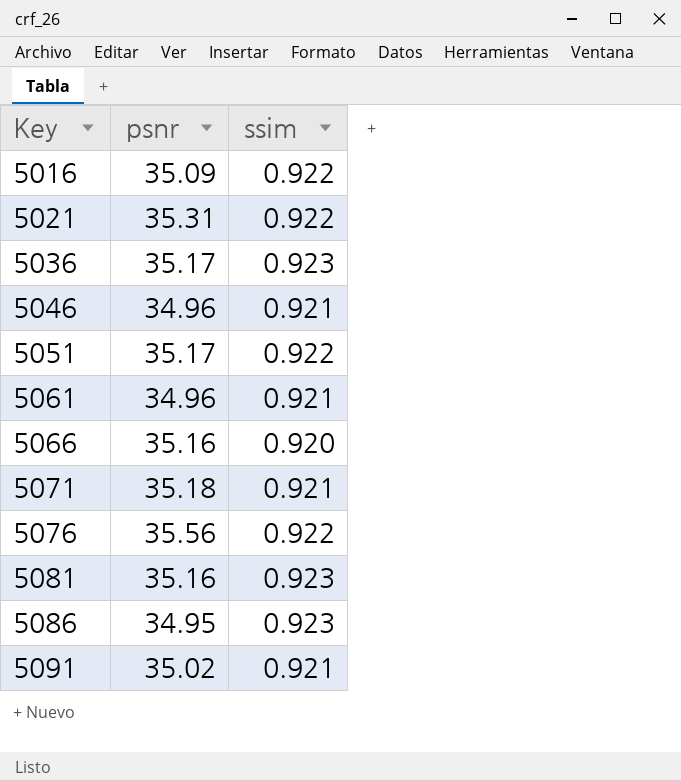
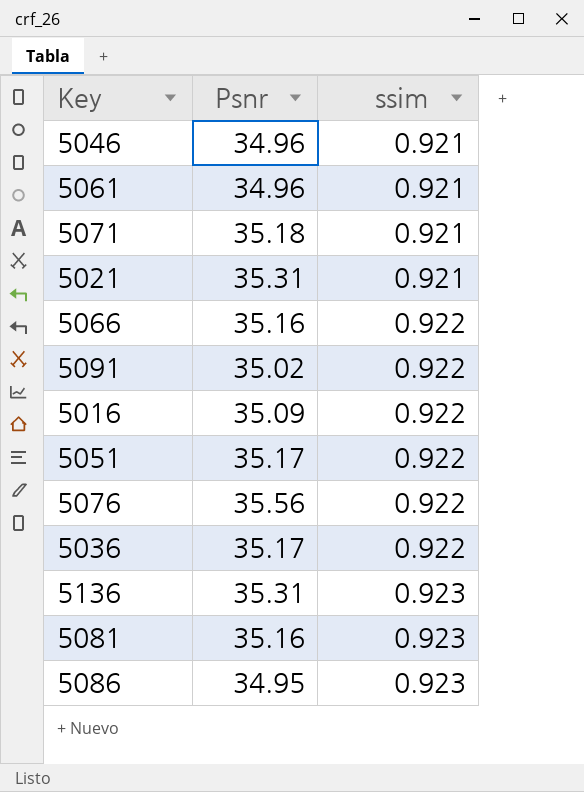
row order: Key ascending -> ssim ascending
column name: psnr -> Psnr
5021 | ssim: 0.922 -> 0.921
5066 | ssim: 0.920 -> 0.922
5091 | ssim: 0.921 -> 0.922
5036 | ssim: 0.923 -> 0.922
row 5136: none -> 35.31 | 0.923

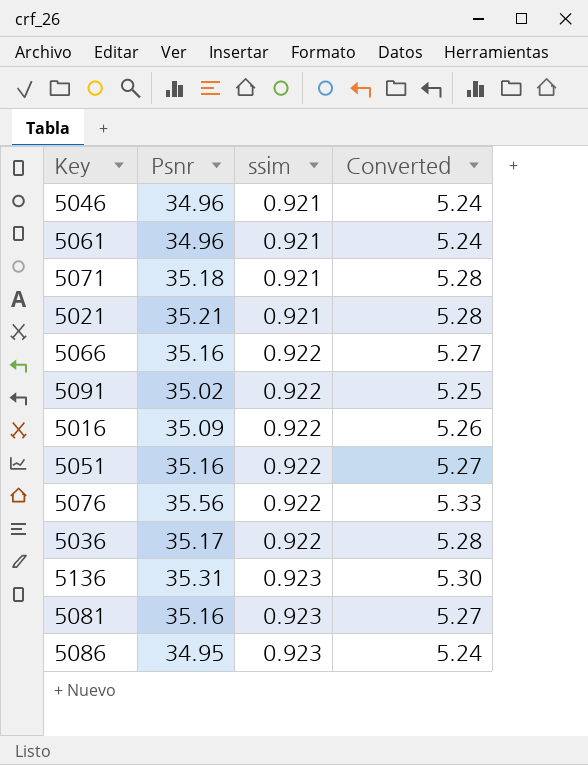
column Converted | formula: none -> [Psnr] * 0.15
5021 | Psnr: 35.31 -> 35.21
5051 | Psnr: 35.17 -> 35.16

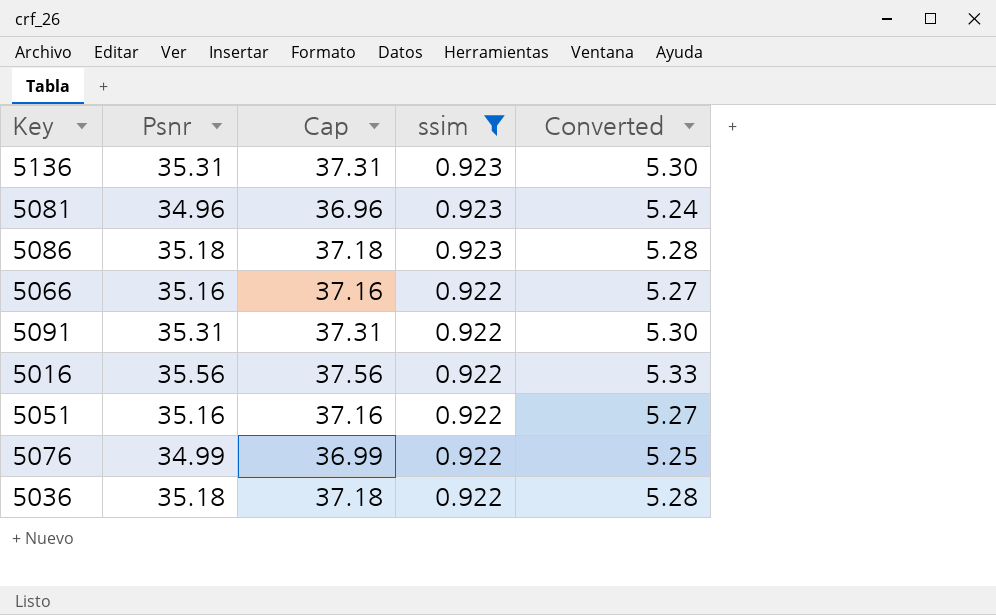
filter: none -> ssim != 0.921
row order: ssim ascending -> ssim descending
column Cap | formula: none -> [Psnr] + 2
5081 | Psnr: 35.16 -> 34.96
5081 | Converted: 5.27 -> 5.24
5086 | Psnr: 34.95 -> 35.18
5086 | Converted: 5.24 -> 5.28
5091 | Psnr: 35.02 -> 35.31
5091 | Converted: 5.25 -> 5.30
5016 | Psnr: 35.09 -> 35.56
5016 | Converted: 5.26 -> 5.33
5076 | Psnr: 35.56 -> 34.99
5076 | Converted: 5.33 -> 5.25
5036 | Psnr: 35.17 -> 35.18

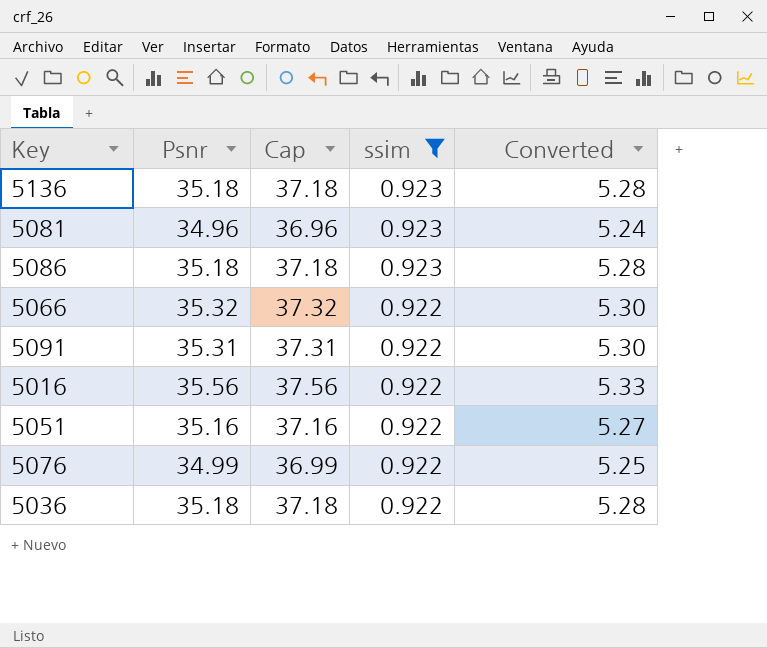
5136 | Psnr: 35.31 -> 35.18
5136 | Cap: 37.31 -> 37.18
5136 | Converted: 5.30 -> 5.28
5066 | Psnr: 35.16 -> 35.32
5066 | Cap: 37.16 -> 37.32
5066 | Converted: 5.27 -> 5.30

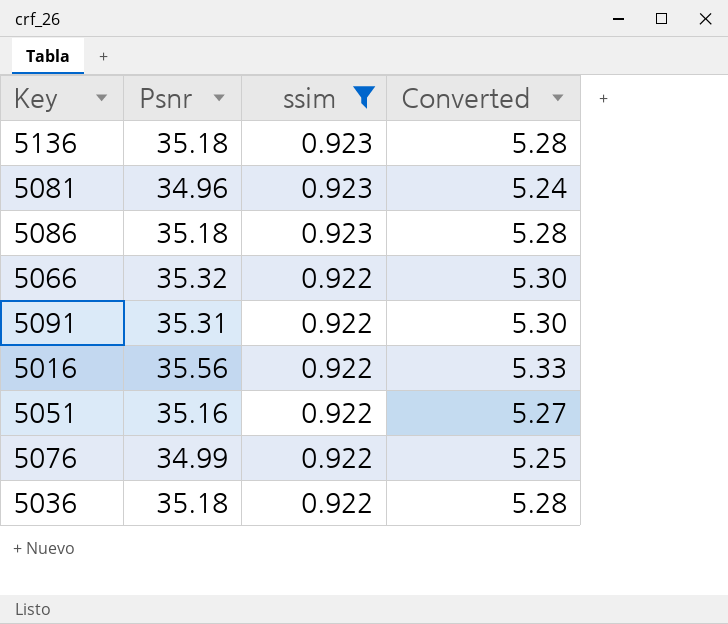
column Cap | formula: [Psnr] + 2 -> none

